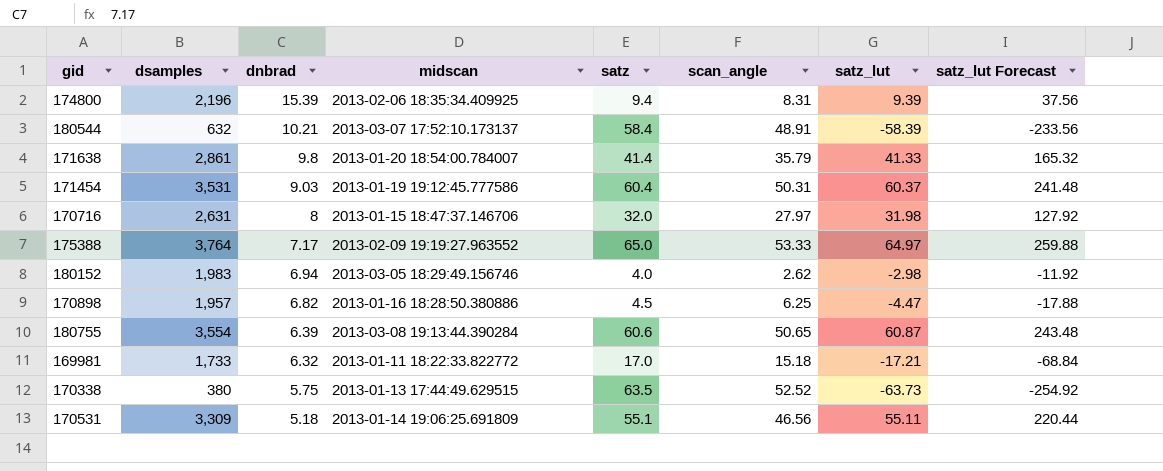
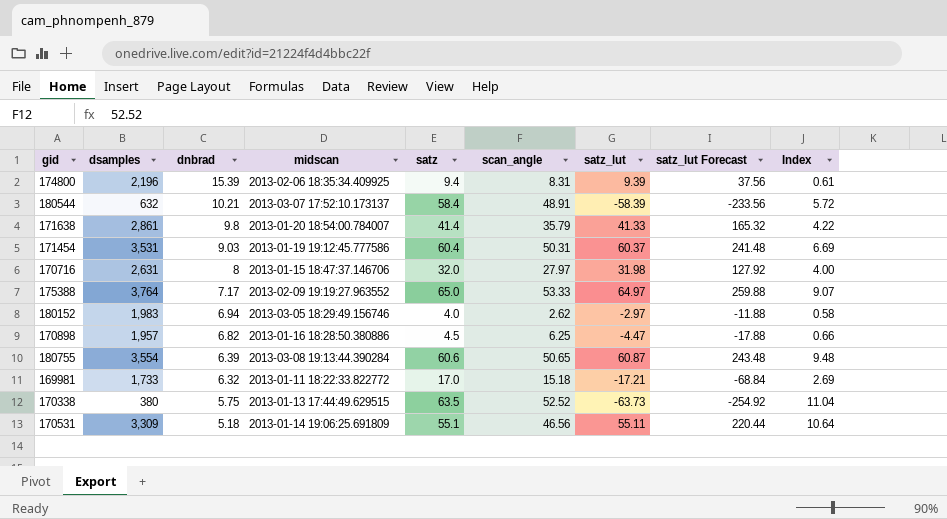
column Index | formula: none -> [satz] / [dnbrad]
180152 | satz_lut: -2.98 -> -2.97
180152 | satz_lut Forecast: -11.92 -> -11.88

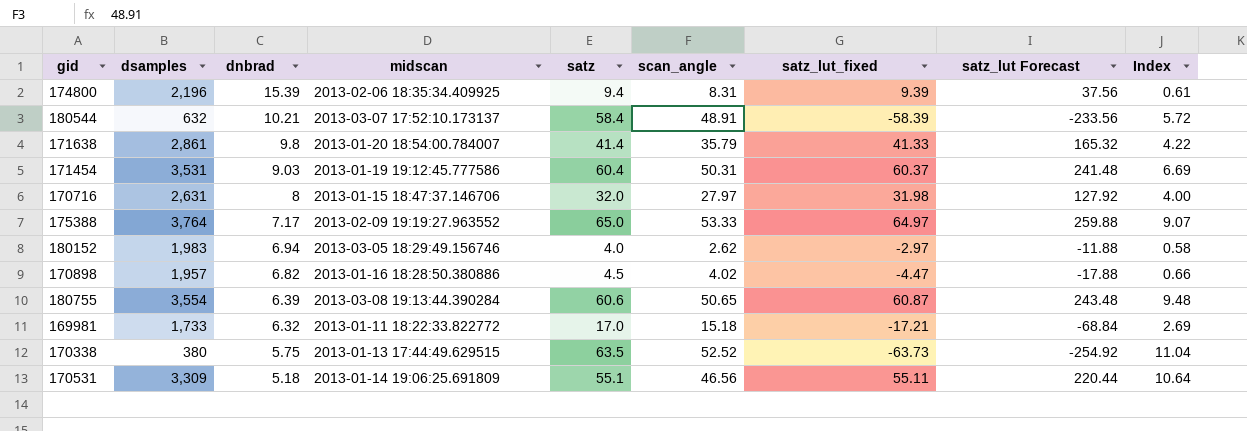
column name: satz_lut -> satz_lut_fixed
170898 | scan_angle: 6.25 -> 4.02

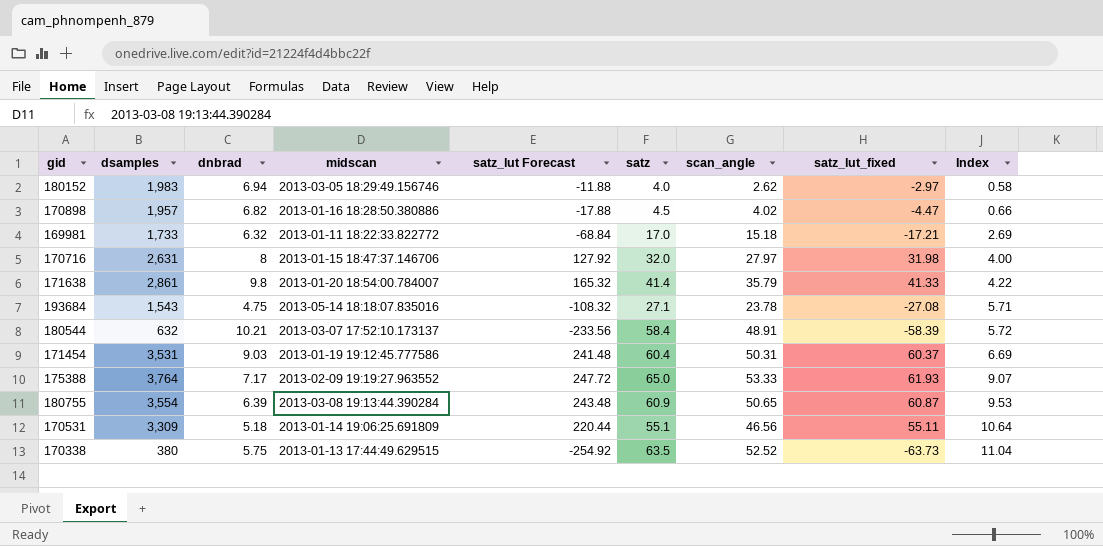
row order: dnbrad descending -> Index ascending
column satz_lut Forecast | position: 8 -> 5
row 174800: 2,196 | 15.39 | 2013-02-06 18:35:34.409925 | 9.4 | 8.31 | 9.39 | 37.56 | 0.61 -> none
row 193684: none -> 1,543 | 4.75 | 2013-05-14 18:18:07.835016 | -108.32 | 27.1 | 23.78 | -27.08 | 5.71
175388 | satz_lut Forecast: 259.88 -> 247.72
175388 | satz_lut_fixed: 64.97 -> 61.93
180755 | satz: 60.6 -> 60.9
180755 | Index: 9.48 -> 9.53

